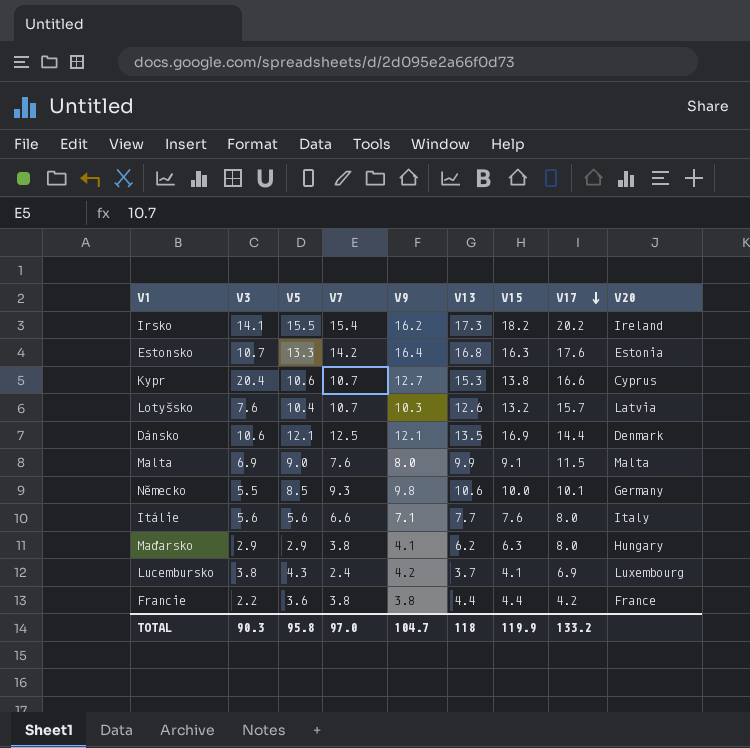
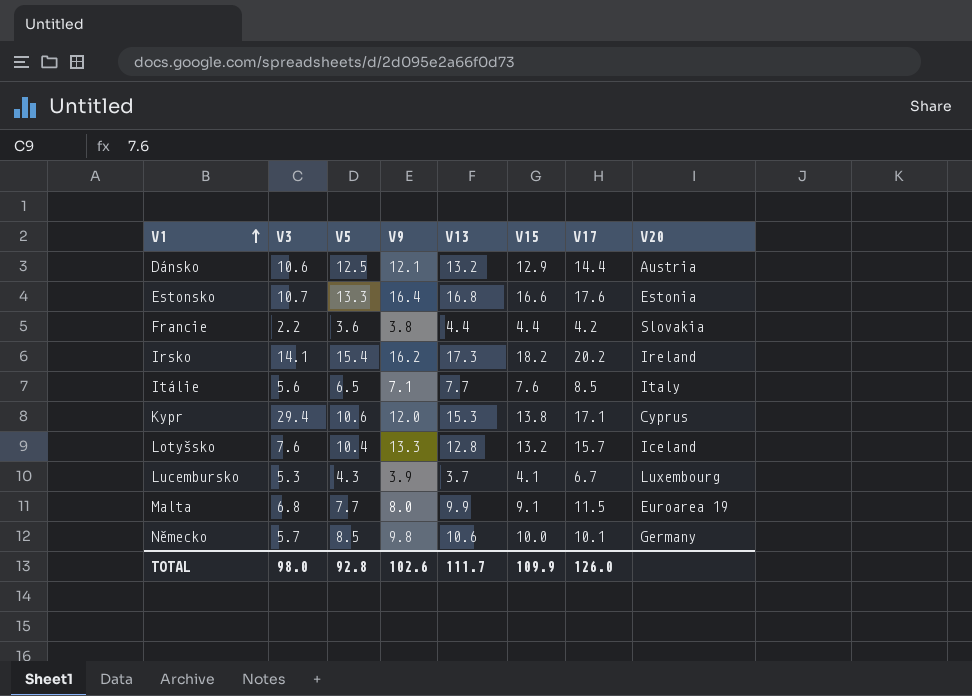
row order: V17 descending -> V1 ascending
column V7 | position: 4 -> none
row Maďarsko: 2.9 | 2.9 | 3.8 | 4.1 | 6.2 | 6.3 | 8.0 | Hungary -> none
Dánsko | V5: 12.1 -> 12.5
Dánsko | V13: 13.5 -> 13.2
Dánsko | V15: 16.9 -> 12.9
Dánsko | V20: Denmark -> Austria
Estonsko | V15: 16.3 -> 16.6
Francie | V20: France -> Slovakia
Irsko | V5: 15.5 -> 15.4
Itálie | V5: 5.6 -> 6.5
Itálie | V17: 8.0 -> 8.5
Kypr | V3: 20.4 -> 29.4
Kypr | V9: 12.7 -> 12.0
Kypr | V17: 16.6 -> 17.1
Lotyšsko | V9: 10.3 -> 13.3
Lotyšsko | V13: 12.6 -> 12.8
Lotyšsko | V20: Latvia -> Iceland
Lucembursko | V3: 3.8 -> 5.3
Lucembursko | V9: 4.2 -> 3.9
Lucembursko | V17: 6.9 -> 6.7
Malta | V3: 6.9 -> 6.8
Malta | V5: 9.0 -> 7.7
Malta | V20: Malta -> Euroarea 19
Německo | V3: 5.5 -> 5.7
TOTAL | V3: 90.3 -> 98.0
TOTAL | V5: 95.8 -> 92.8
TOTAL | V9: 104.7 -> 102.6
TOTAL | V13: 118 -> 111.7
TOTAL | V15: 119.9 -> 109.9
TOTAL | V17: 133.2 -> 126.0

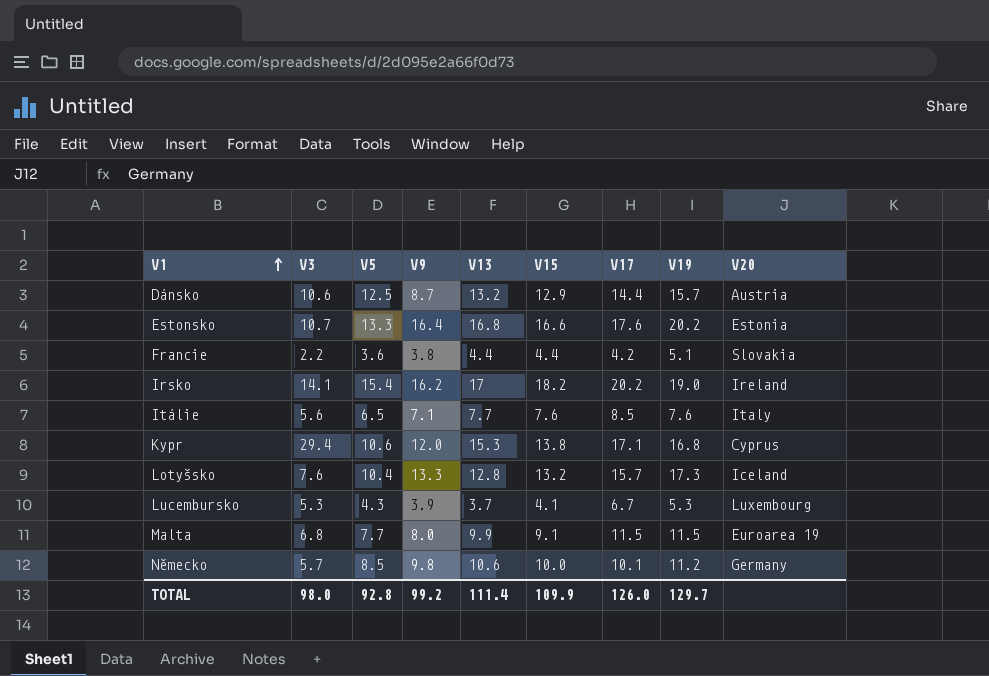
column V19 | position: none -> 8
Dánsko | V9: 12.1 -> 8.7
Irsko | V13: 17.3 -> 17
TOTAL | V9: 102.6 -> 99.2
TOTAL | V13: 111.7 -> 111.4

